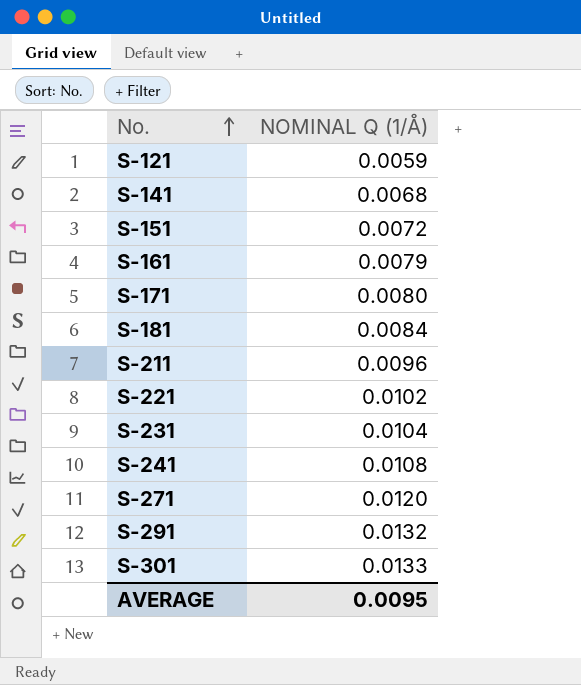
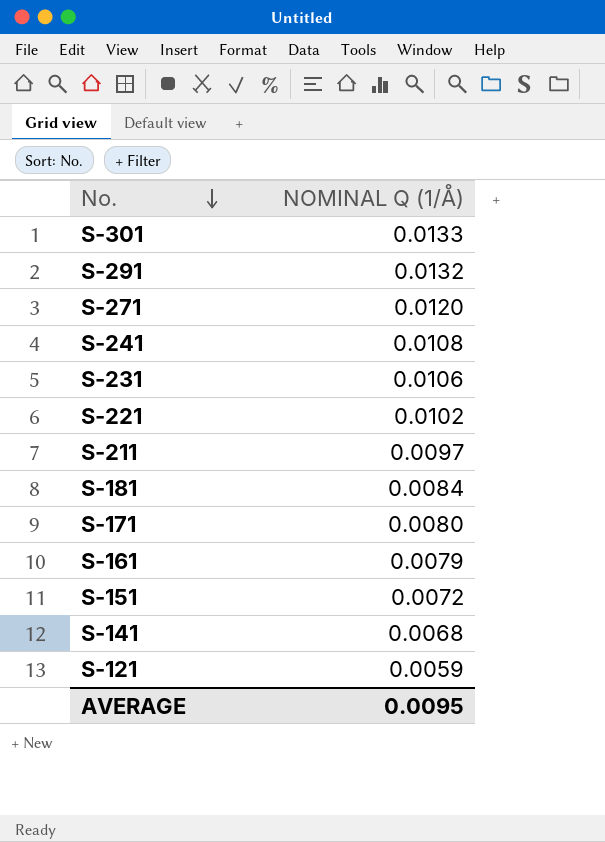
row order: No. ascending -> No. descending
S-231 | NOMINAL Q (1/Å): 0.0104 -> 0.0106
S-211 | NOMINAL Q (1/Å): 0.0096 -> 0.0097

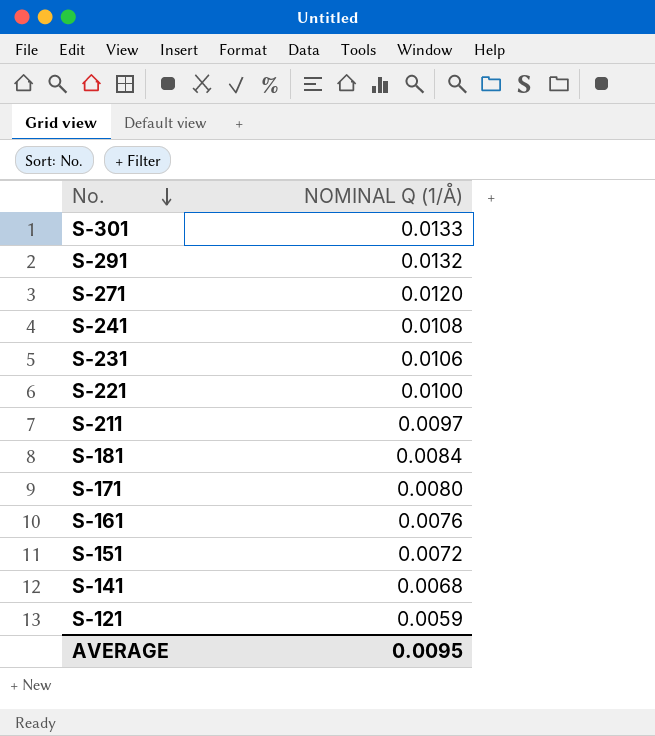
S-221 | NOMINAL Q (1/Å): 0.0102 -> 0.0100
S-161 | NOMINAL Q (1/Å): 0.0079 -> 0.0076

